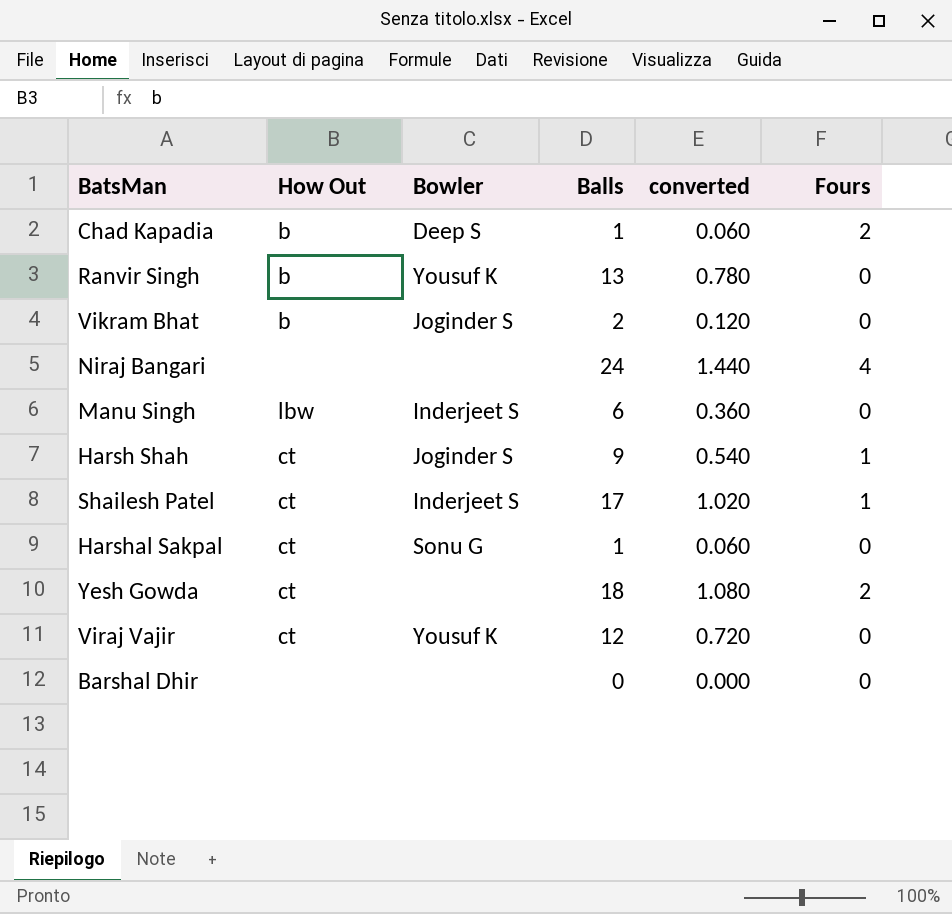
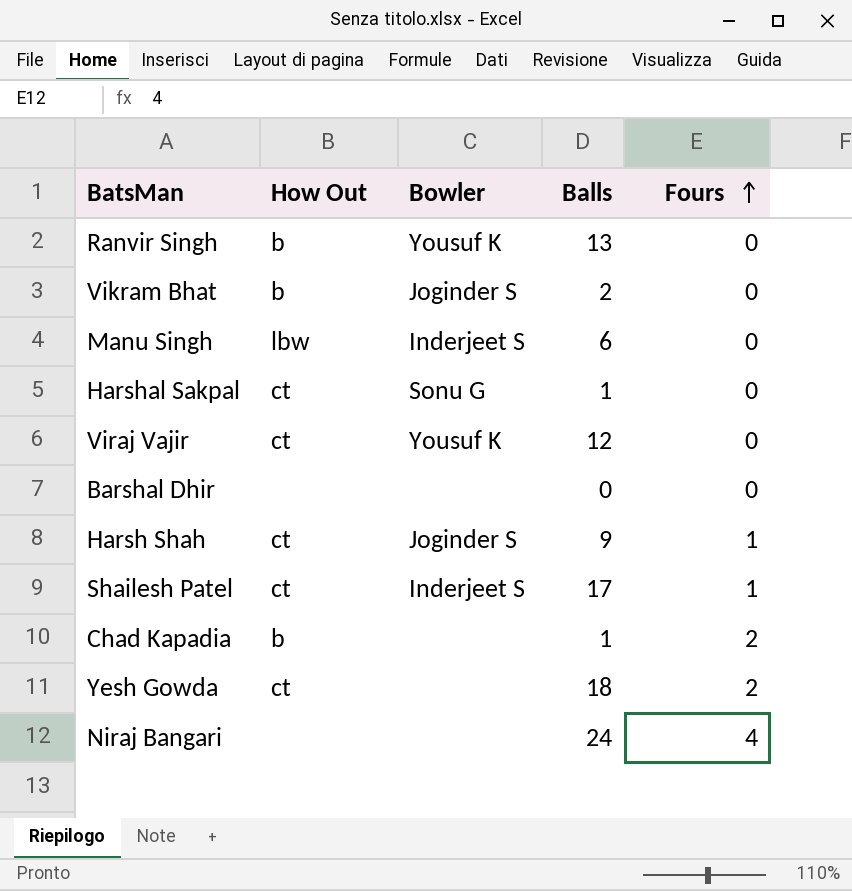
row order: none -> Fours ascending
column converted | formula: [Balls] * 0.06 -> none
Chad Kapadia | Bowler: Deep S -> none

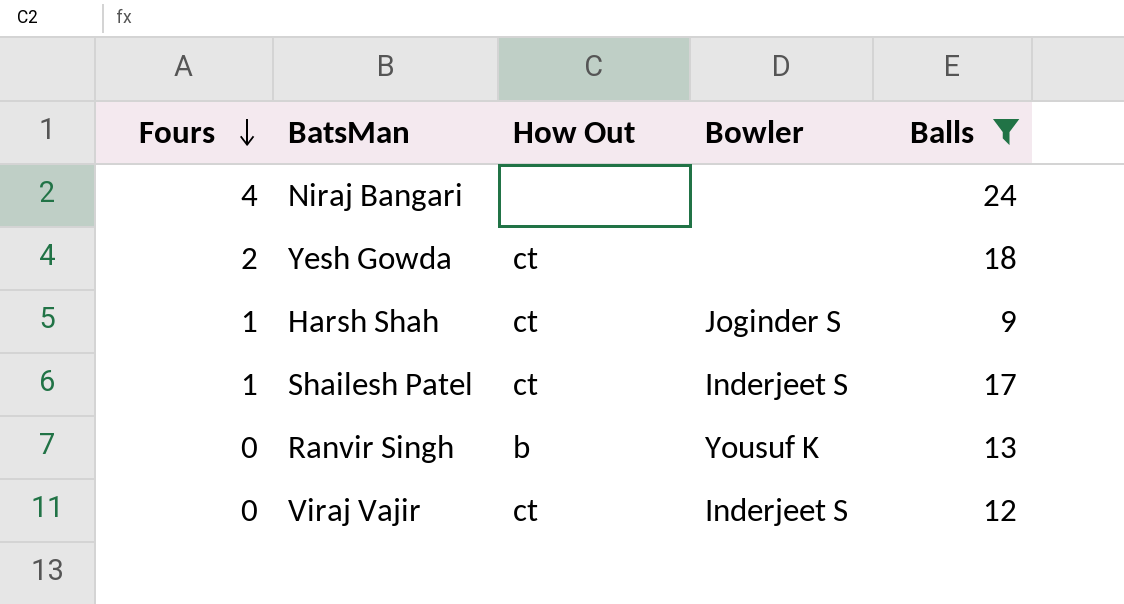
filter: none -> Balls >= 9
row order: Fours ascending -> Fours descending
column Fours | position: 5 -> 1
Viraj Vajir | Bowler: Yousuf K -> Inderjeet S

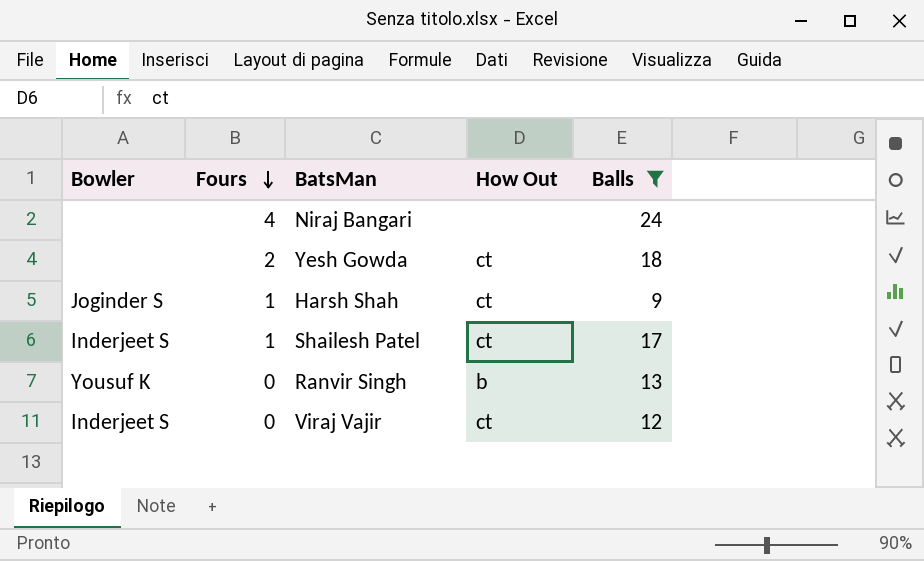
column Bowler | position: 4 -> 1

